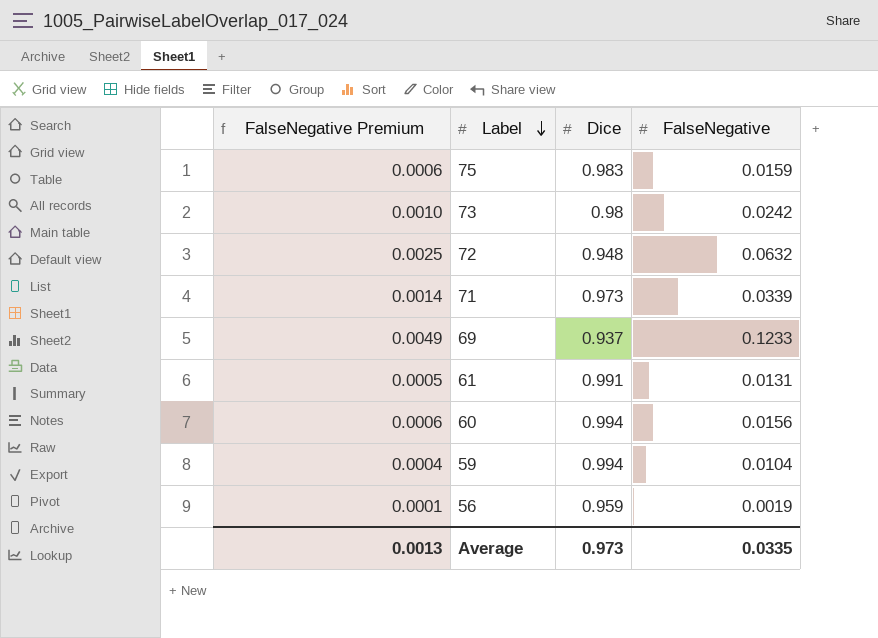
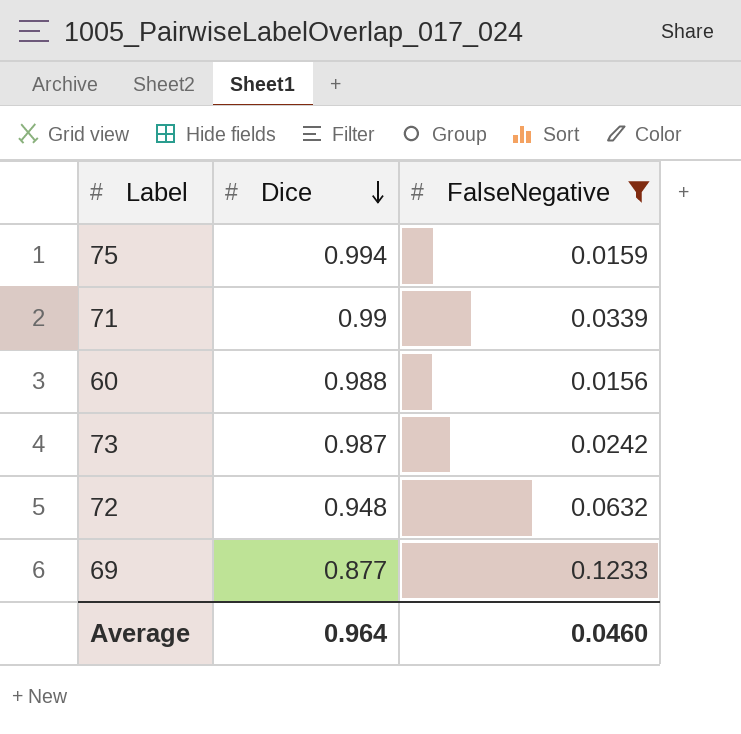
filter: none -> FalseNegative >= 0.0156
row order: Label descending -> Dice descending
column FalseNegative Premium | formula: [FalseNegative] * 0.04 -> none
75 | Dice: 0.983 -> 0.994
71 | Dice: 0.973 -> 0.99
60 | Dice: 0.994 -> 0.988
73 | Dice: 0.98 -> 0.987
69 | Dice: 0.937 -> 0.877
Average | Dice: 0.973 -> 0.964
Average | FalseNegative: 0.0335 -> 0.0460

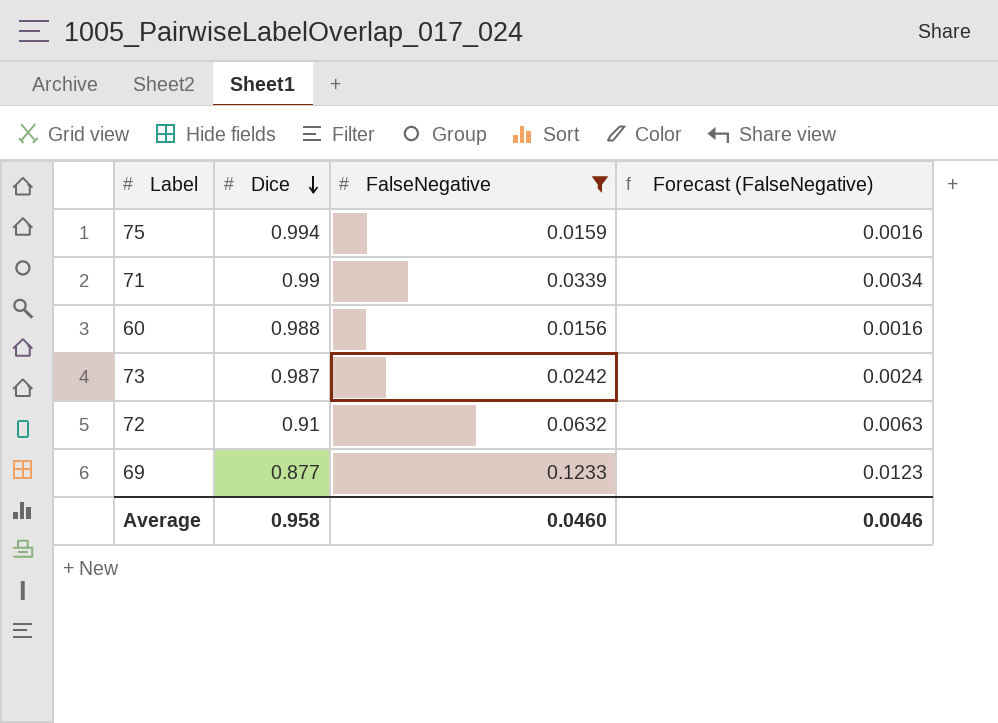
column Forecast (FalseNegative) | formula: none -> [FalseNegative] * 0.1
72 | Dice: 0.948 -> 0.91
Average | Dice: 0.964 -> 0.958

